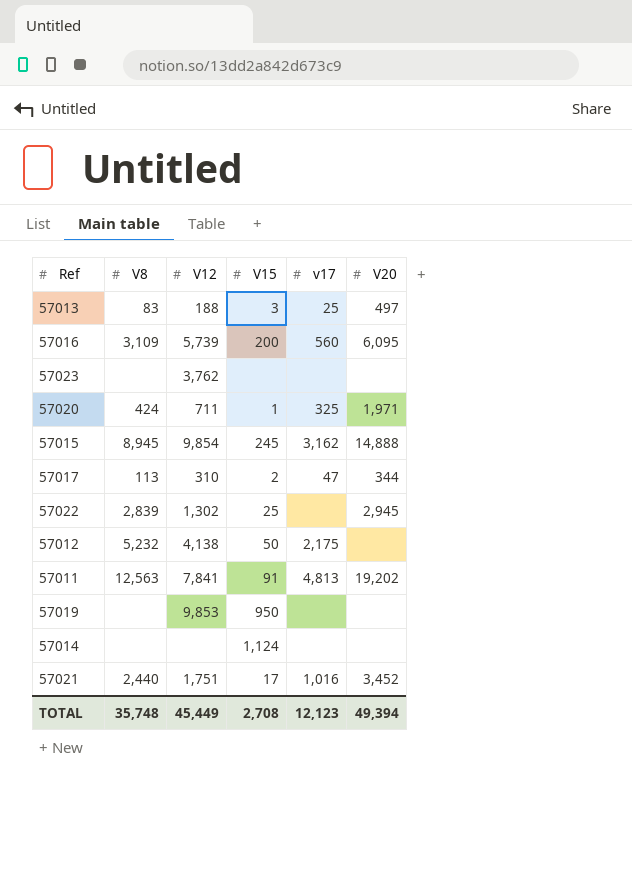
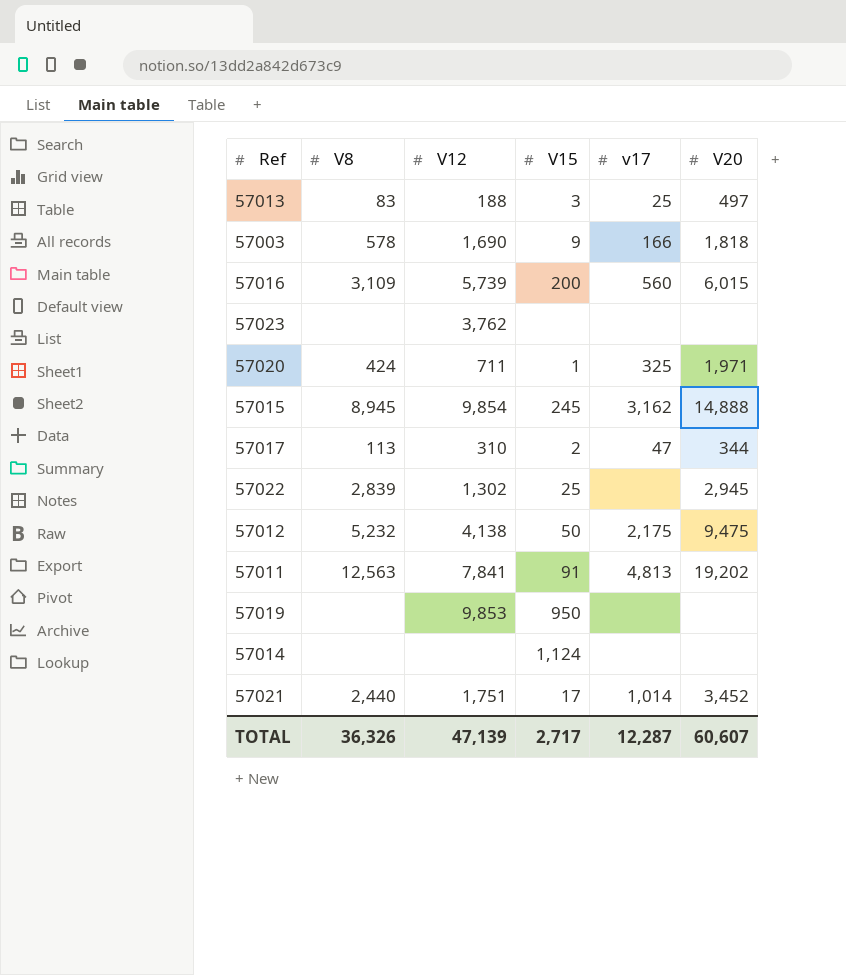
row 57003: none -> 578 | 1,690 | 9 | 166 | 1,818
57016 | V20: 6,095 -> 6,015
57012 | V20: none -> 9,475
57021 | v17: 1,016 -> 1,014
TOTAL | V8: 35,748 -> 36,326
TOTAL | V12: 45,449 -> 47,139
TOTAL | V15: 2,708 -> 2,717
TOTAL | v17: 12,123 -> 12,287
TOTAL | V20: 49,394 -> 60,607

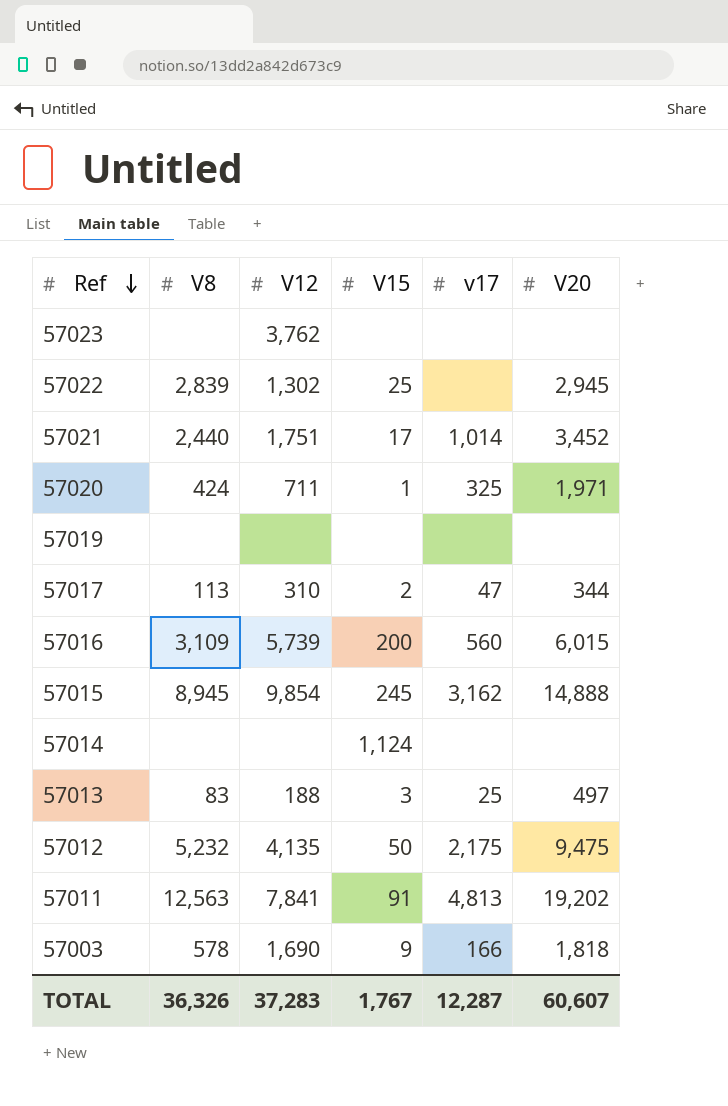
row order: none -> Ref descending
57019 | V12: 9,853 -> none
57019 | V15: 950 -> none
57012 | V12: 4,138 -> 4,135
TOTAL | V12: 47,139 -> 37,283
TOTAL | V15: 2,717 -> 1,767

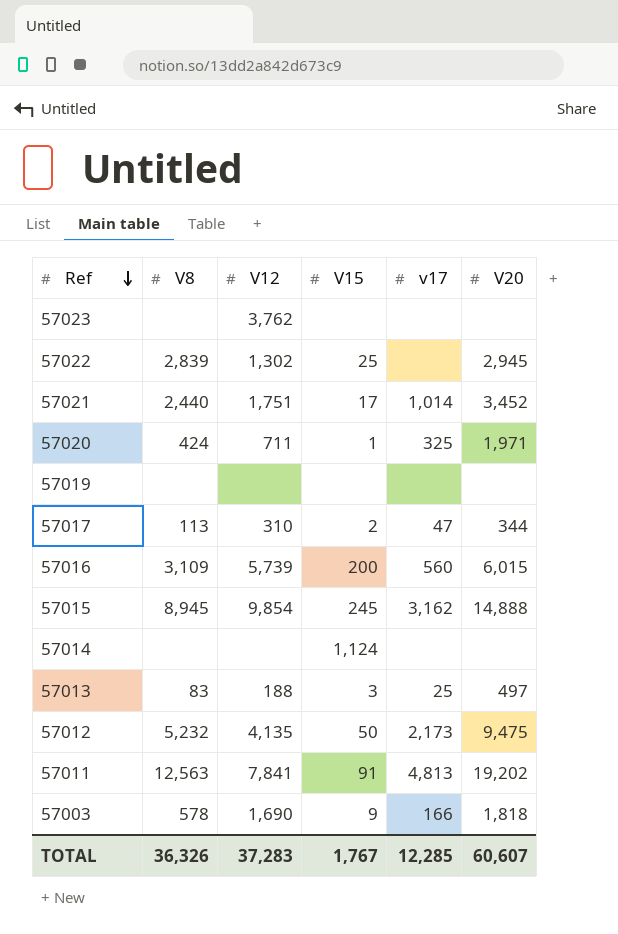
57012 | v17: 2,175 -> 2,173
TOTAL | v17: 12,287 -> 12,285

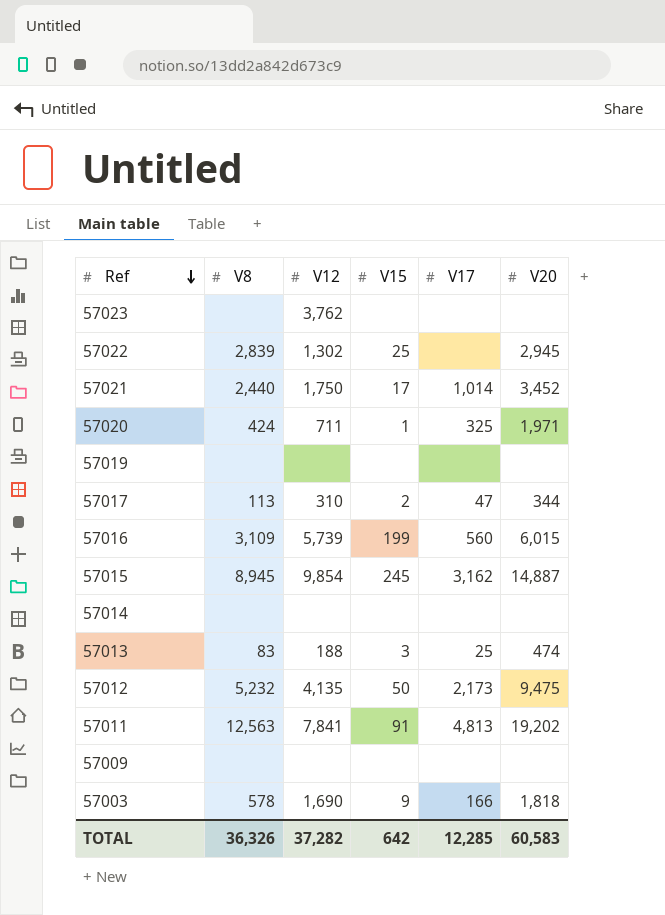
column name: v17 -> V17
57021 | V12: 1,751 -> 1,750
57016 | V15: 200 -> 199
57015 | V20: 14,888 -> 14,887
57014 | V15: 1,124 -> none
57013 | V20: 497 -> 474
row 57009: none -> none | none | none | none | none
TOTAL | V12: 37,283 -> 37,282
TOTAL | V15: 1,767 -> 642
TOTAL | V20: 60,607 -> 60,583

